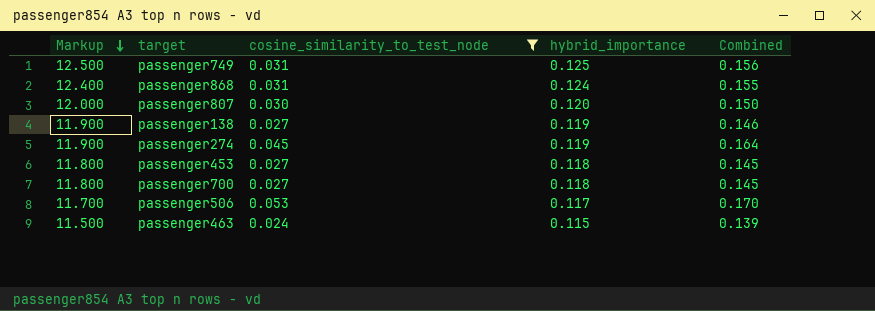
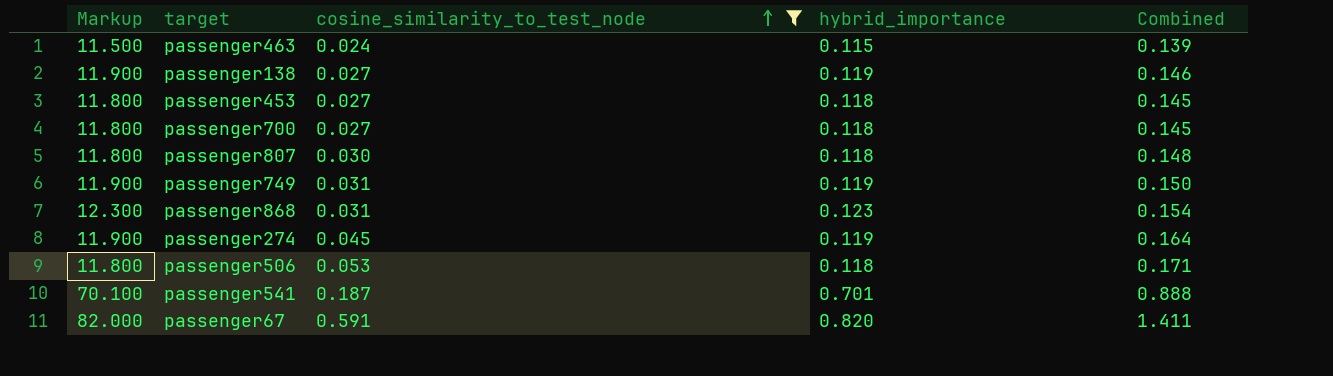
row order: Markup descending -> cosine_similarity_to_test_node ascending
passenger807 | Markup: 12.000 -> 11.800
passenger807 | hybrid_importance: 0.120 -> 0.118
passenger807 | Combined: 0.150 -> 0.148
passenger749 | Markup: 12.500 -> 11.900
passenger749 | hybrid_importance: 0.125 -> 0.119
passenger749 | Combined: 0.156 -> 0.150
passenger868 | Markup: 12.400 -> 12.300
passenger868 | hybrid_importance: 0.124 -> 0.123
passenger868 | Combined: 0.155 -> 0.154
passenger506 | Markup: 11.700 -> 11.800
passenger506 | hybrid_importance: 0.117 -> 0.118
passenger506 | Combined: 0.170 -> 0.171
row passenger541: none -> 70.100 | 0.187 | 0.701 | 0.888
row passenger67: none -> 82.000 | 0.591 | 0.820 | 1.411

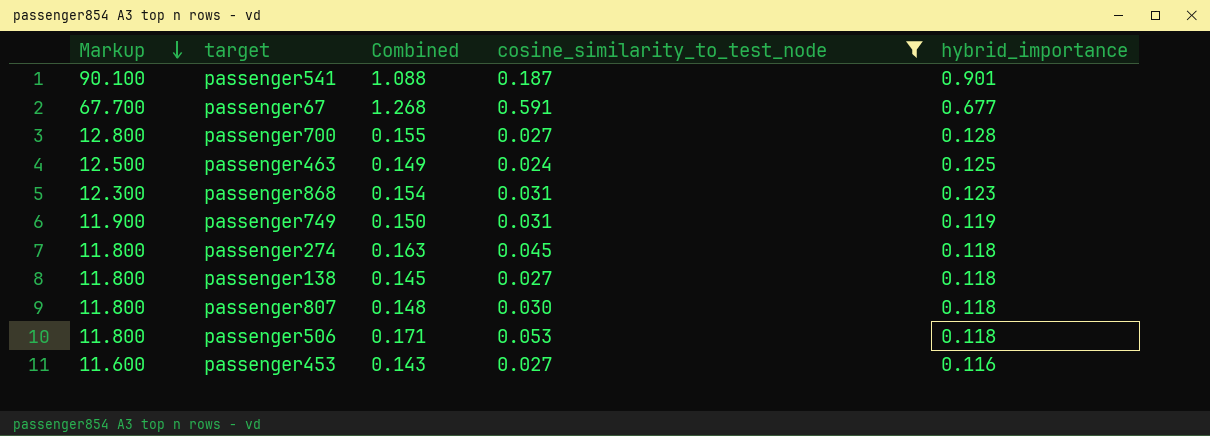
row order: cosine_similarity_to_test_node ascending -> Markup descending
column Combined | position: 5 -> 3
passenger541 | Markup: 70.100 -> 90.100
passenger541 | Combined: 0.888 -> 1.088
passenger541 | hybrid_importance: 0.701 -> 0.901
passenger67 | Markup: 82.000 -> 67.700
passenger67 | Combined: 1.411 -> 1.268
passenger67 | hybrid_importance: 0.820 -> 0.677
passenger700 | Markup: 11.800 -> 12.800
passenger700 | Combined: 0.145 -> 0.155
passenger700 | hybrid_importance: 0.118 -> 0.128
passenger463 | Markup: 11.500 -> 12.500
passenger463 | Combined: 0.139 -> 0.149
passenger463 | hybrid_importance: 0.115 -> 0.125
passenger274 | Markup: 11.900 -> 11.800
passenger274 | Combined: 0.164 -> 0.163
passenger274 | hybrid_importance: 0.119 -> 0.118
passenger138 | Markup: 11.900 -> 11.800
passenger138 | Combined: 0.146 -> 0.145
passenger138 | hybrid_importance: 0.119 -> 0.118
passenger453 | Markup: 11.800 -> 11.600
passenger453 | Combined: 0.145 -> 0.143
passenger453 | hybrid_importance: 0.118 -> 0.116

